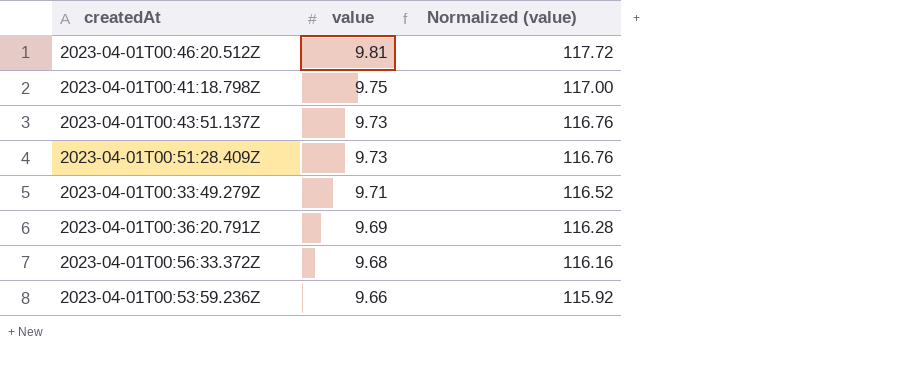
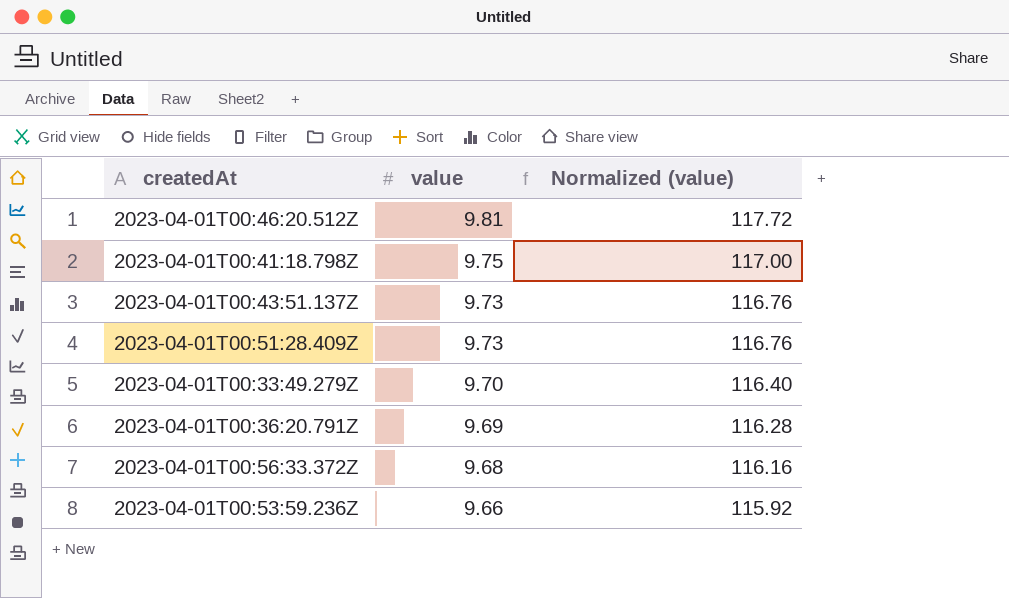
2023-04-01T00:33:49.279Z | value: 9.71 -> 9.70
2023-04-01T00:33:49.279Z | Normalized (value): 116.52 -> 116.40

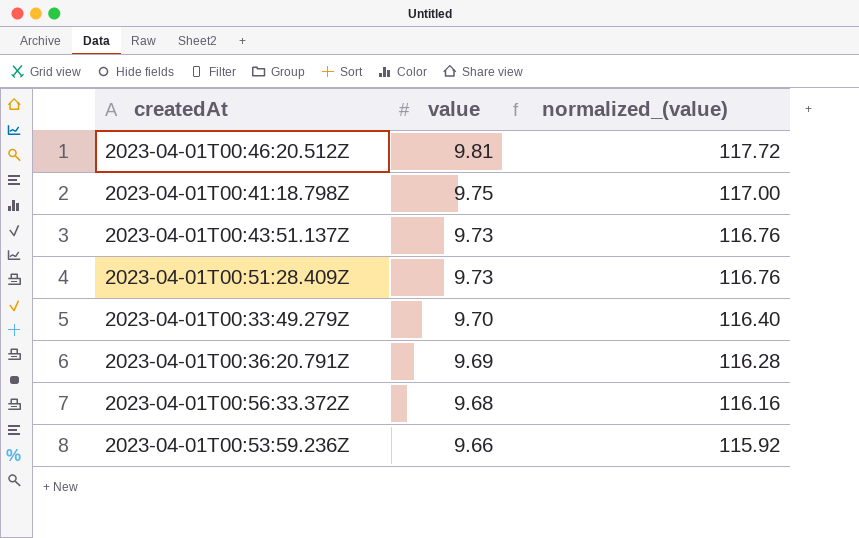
column name: Normalized (value) -> normalized_(value)

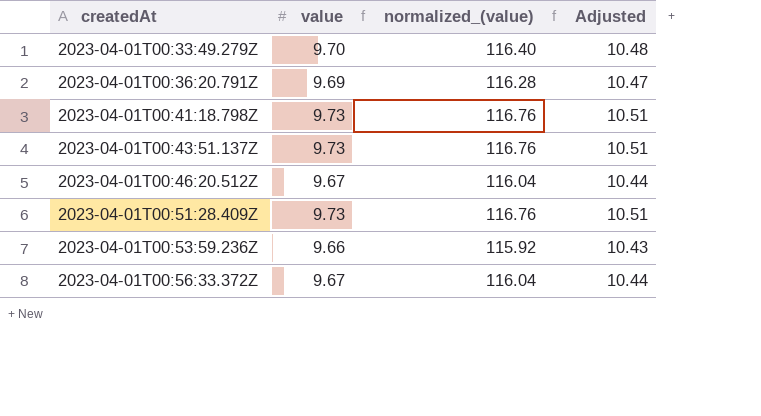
row order: value descending -> createdAt ascending
column Adjusted | formula: none -> [value] * 1.08
2023-04-01T00:41:18.798Z | value: 9.75 -> 9.73
2023-04-01T00:41:18.798Z | normalized_(value): 117.00 -> 116.76
2023-04-01T00:46:20.512Z | value: 9.81 -> 9.67
2023-04-01T00:46:20.512Z | normalized_(value): 117.72 -> 116.04
2023-04-01T00:56:33.372Z | value: 9.68 -> 9.67
2023-04-01T00:56:33.372Z | normalized_(value): 116.16 -> 116.04

